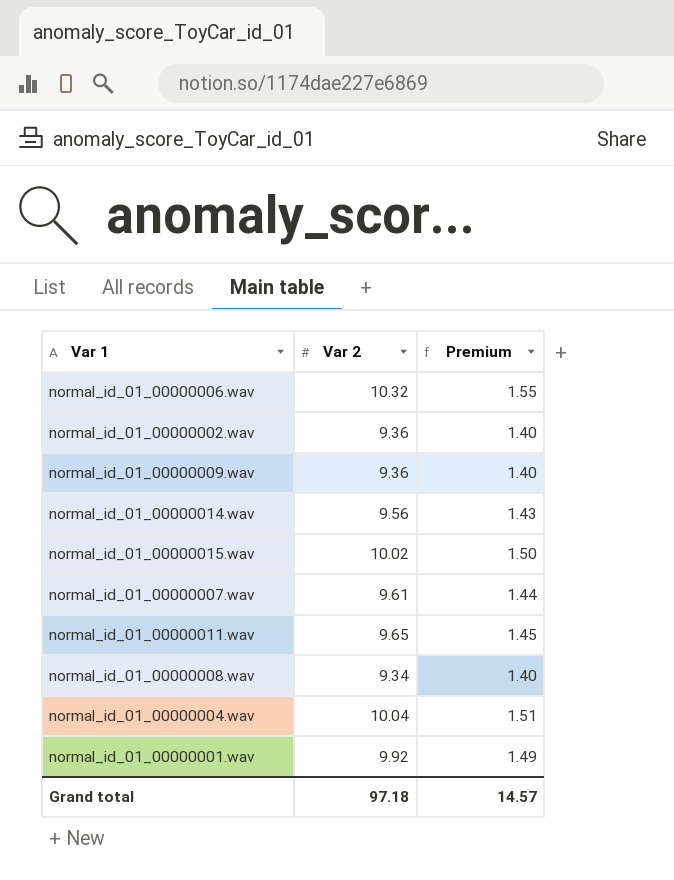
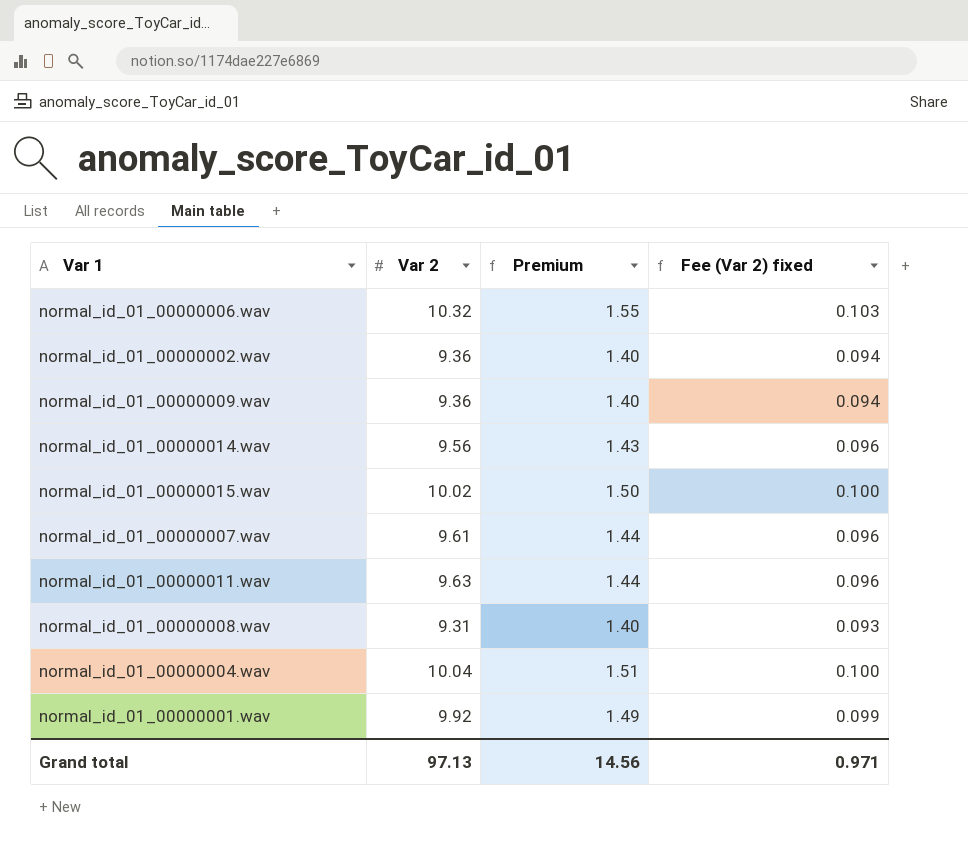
column Fee (Var 2) fixed | formula: none -> [Var 2] * 0.01
normal_id_01_00000011.wav | Var 2: 9.65 -> 9.63
normal_id_01_00000011.wav | Premium: 1.45 -> 1.44
normal_id_01_00000008.wav | Var 2: 9.34 -> 9.31
Grand total | Var 2: 97.18 -> 97.13
Grand total | Premium: 14.57 -> 14.56

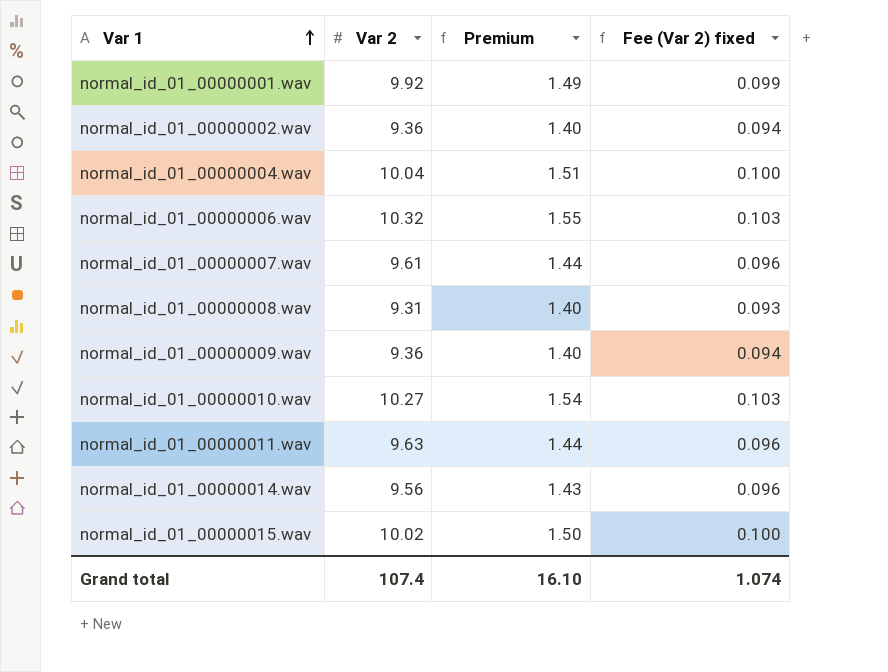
row order: none -> Var 1 ascending
row normal_id_01_00000010.wav: none -> 10.27 | 1.54 | 0.103
Grand total | Var 2: 97.13 -> 107.4
Grand total | Premium: 14.56 -> 16.10
Grand total | Fee (Var 2) fixed: 0.971 -> 1.074

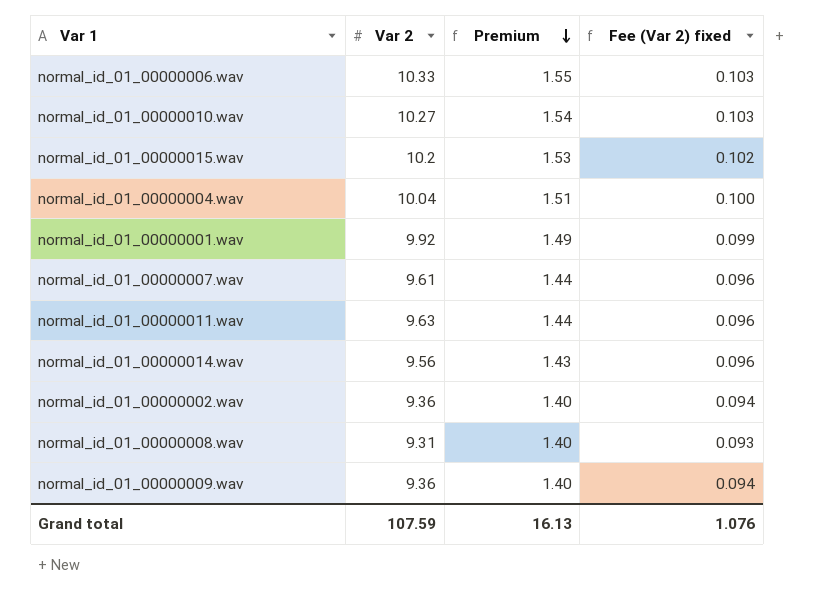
row order: Var 1 ascending -> Premium descending
normal_id_01_00000006.wav | Var 2: 10.32 -> 10.33
normal_id_01_00000015.wav | Var 2: 10.02 -> 10.2
normal_id_01_00000015.wav | Premium: 1.50 -> 1.53
normal_id_01_00000015.wav | Fee (Var 2) fixed: 0.100 -> 0.102
Grand total | Var 2: 107.4 -> 107.59
Grand total | Premium: 16.10 -> 16.13
Grand total | Fee (Var 2) fixed: 1.074 -> 1.076

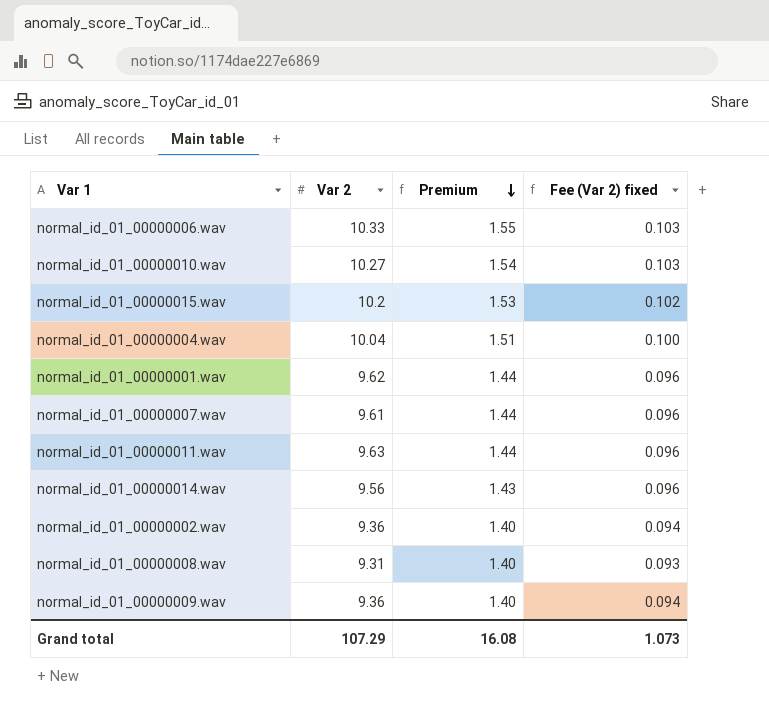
normal_id_01_00000001.wav | Var 2: 9.92 -> 9.62
normal_id_01_00000001.wav | Premium: 1.49 -> 1.44
normal_id_01_00000001.wav | Fee (Var 2) fixed: 0.099 -> 0.096
Grand total | Var 2: 107.59 -> 107.29
Grand total | Premium: 16.13 -> 16.08
Grand total | Fee (Var 2) fixed: 1.076 -> 1.073

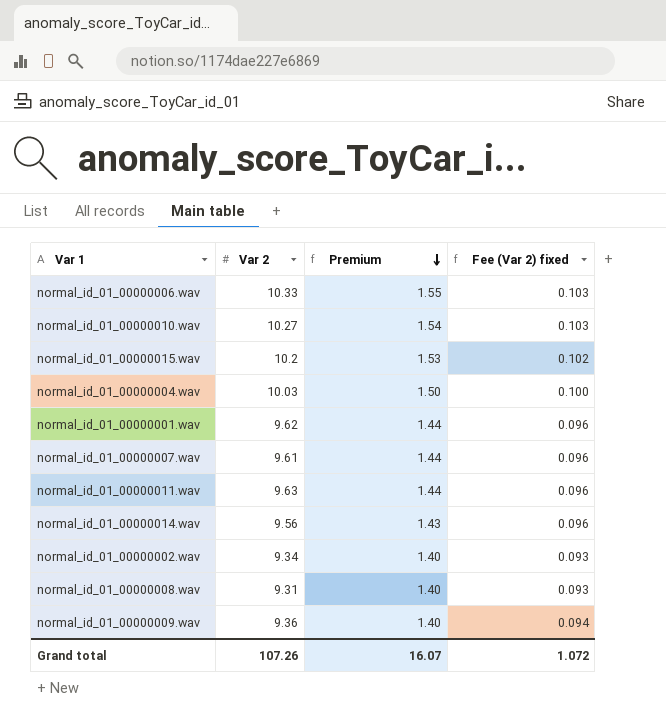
normal_id_01_00000004.wav | Var 2: 10.04 -> 10.03
normal_id_01_00000004.wav | Premium: 1.51 -> 1.50
normal_id_01_00000002.wav | Var 2: 9.36 -> 9.34
normal_id_01_00000002.wav | Fee (Var 2) fixed: 0.094 -> 0.093
Grand total | Var 2: 107.29 -> 107.26
Grand total | Premium: 16.08 -> 16.07
Grand total | Fee (Var 2) fixed: 1.073 -> 1.072

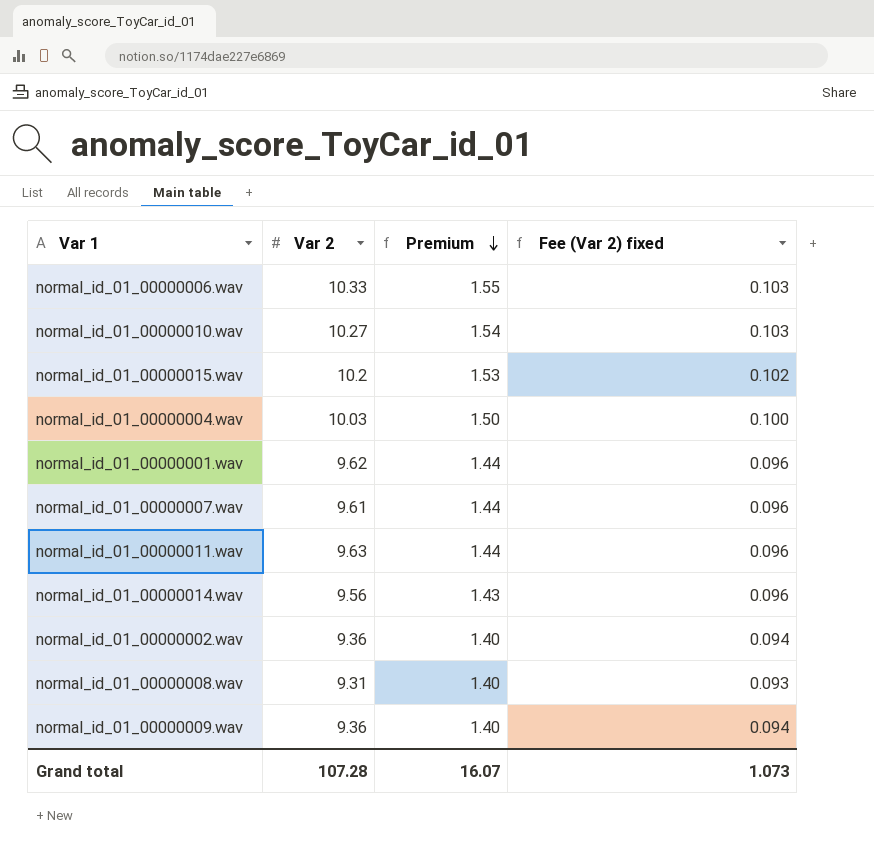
normal_id_01_00000002.wav | Var 2: 9.34 -> 9.36
normal_id_01_00000002.wav | Fee (Var 2) fixed: 0.093 -> 0.094
Grand total | Var 2: 107.26 -> 107.28
Grand total | Fee (Var 2) fixed: 1.072 -> 1.073

